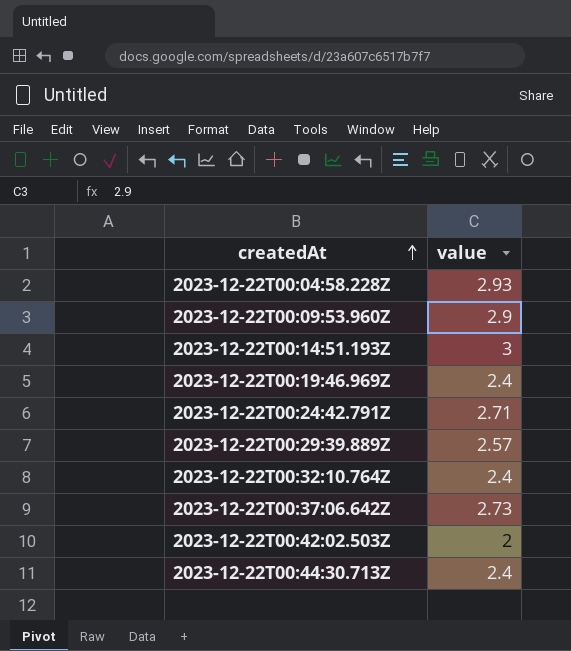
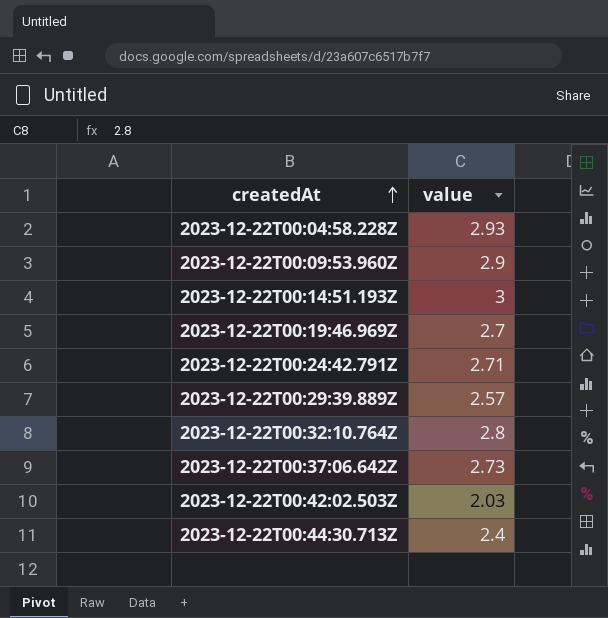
2023-12-22T00:19:46.969Z | value: 2.4 -> 2.7
2023-12-22T00:32:10.764Z | value: 2.4 -> 2.8
2023-12-22T00:42:02.503Z | value: 2 -> 2.03

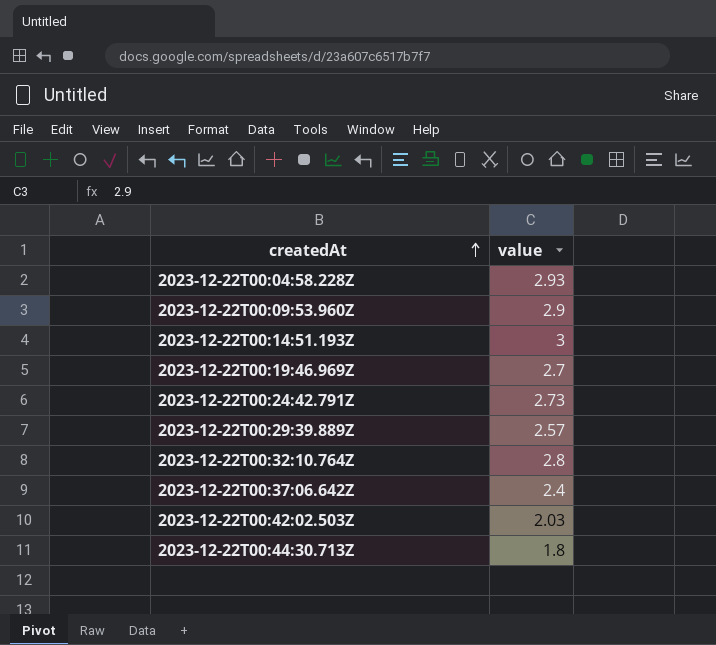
2023-12-22T00:24:42.791Z | value: 2.71 -> 2.73
2023-12-22T00:37:06.642Z | value: 2.73 -> 2.4
2023-12-22T00:44:30.713Z | value: 2.4 -> 1.8

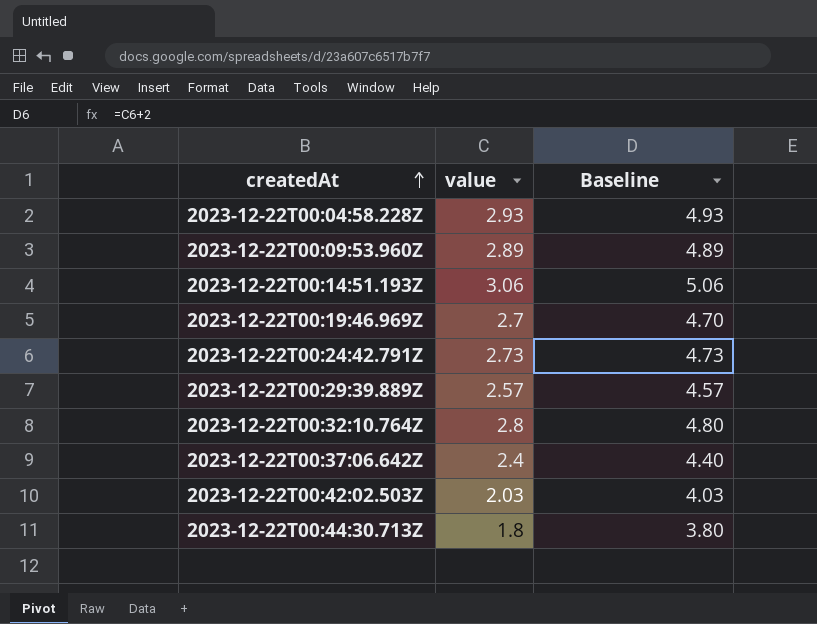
column Baseline | formula: none -> [value] + 2
2023-12-22T00:09:53.960Z | value: 2.9 -> 2.89
2023-12-22T00:14:51.193Z | value: 3 -> 3.06

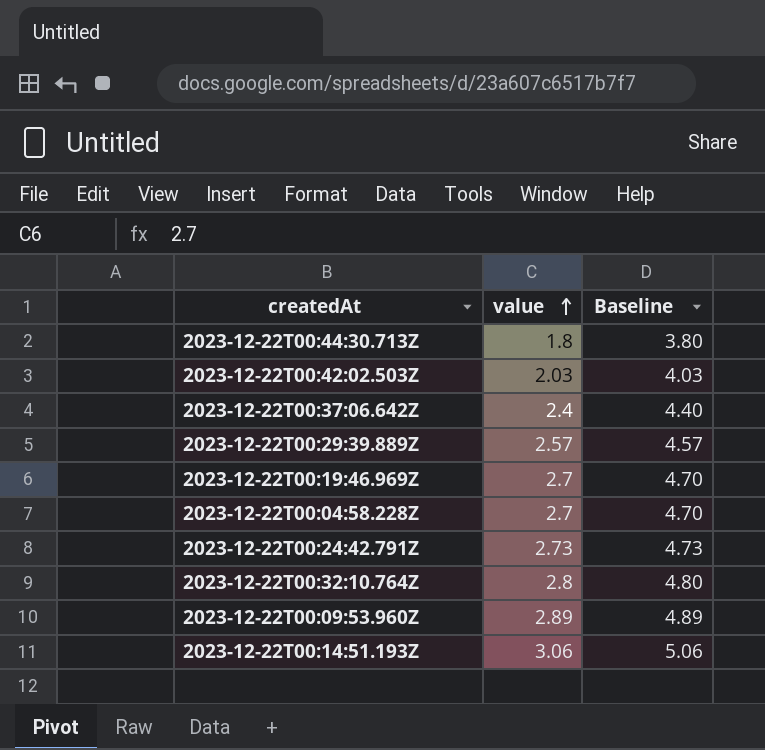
row order: createdAt ascending -> value ascending
2023-12-22T00:04:58.228Z | value: 2.93 -> 2.7
2023-12-22T00:04:58.228Z | Baseline: 4.93 -> 4.70

